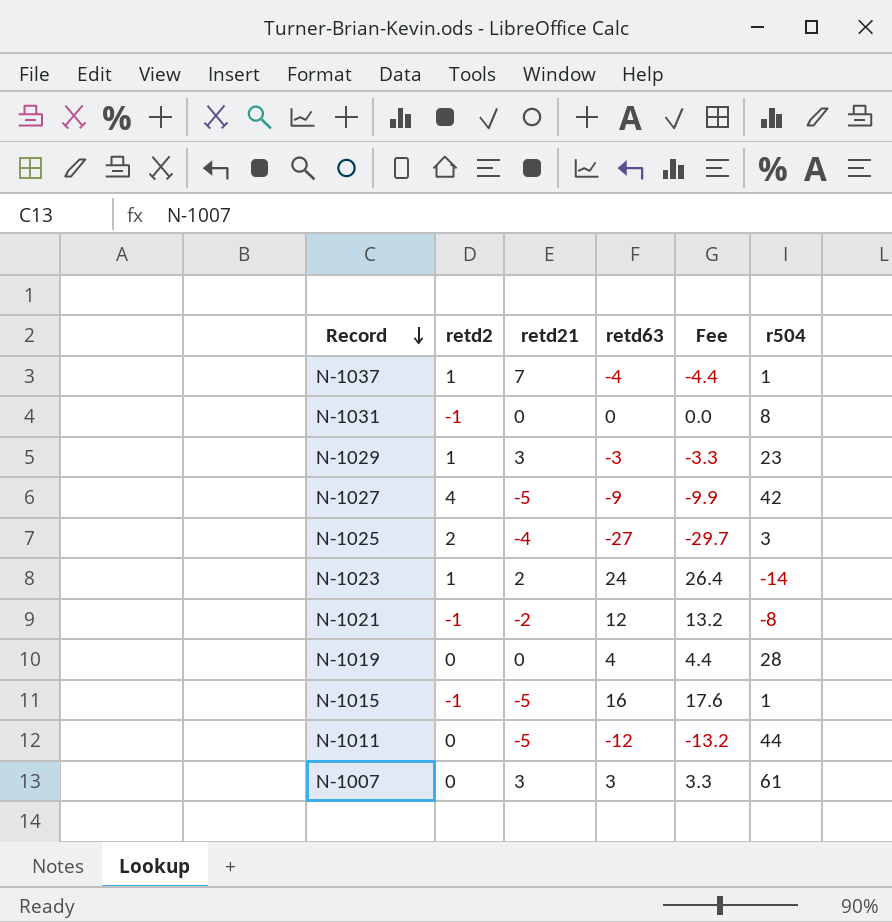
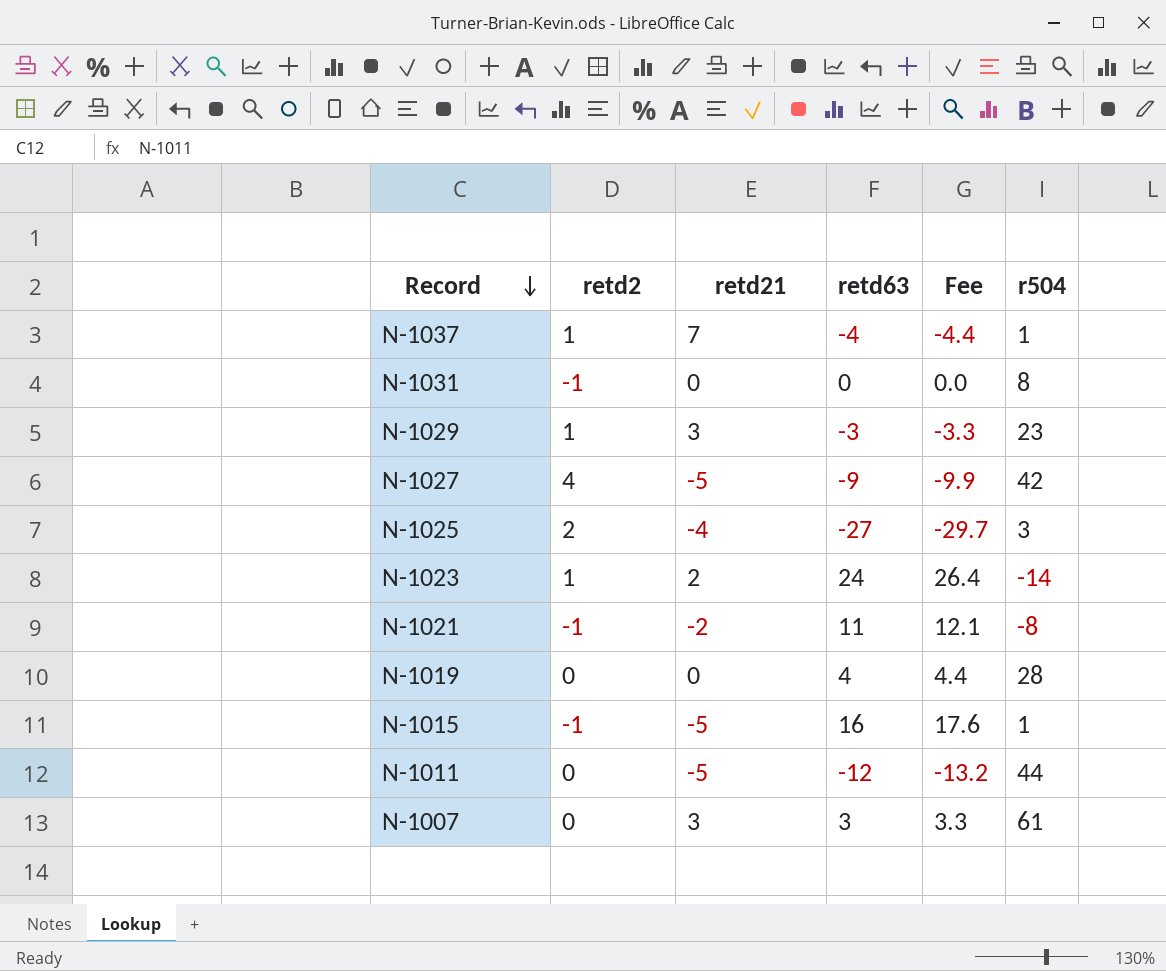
N-1021 | retd63: 12 -> 11
N-1021 | Fee: 13.2 -> 12.1

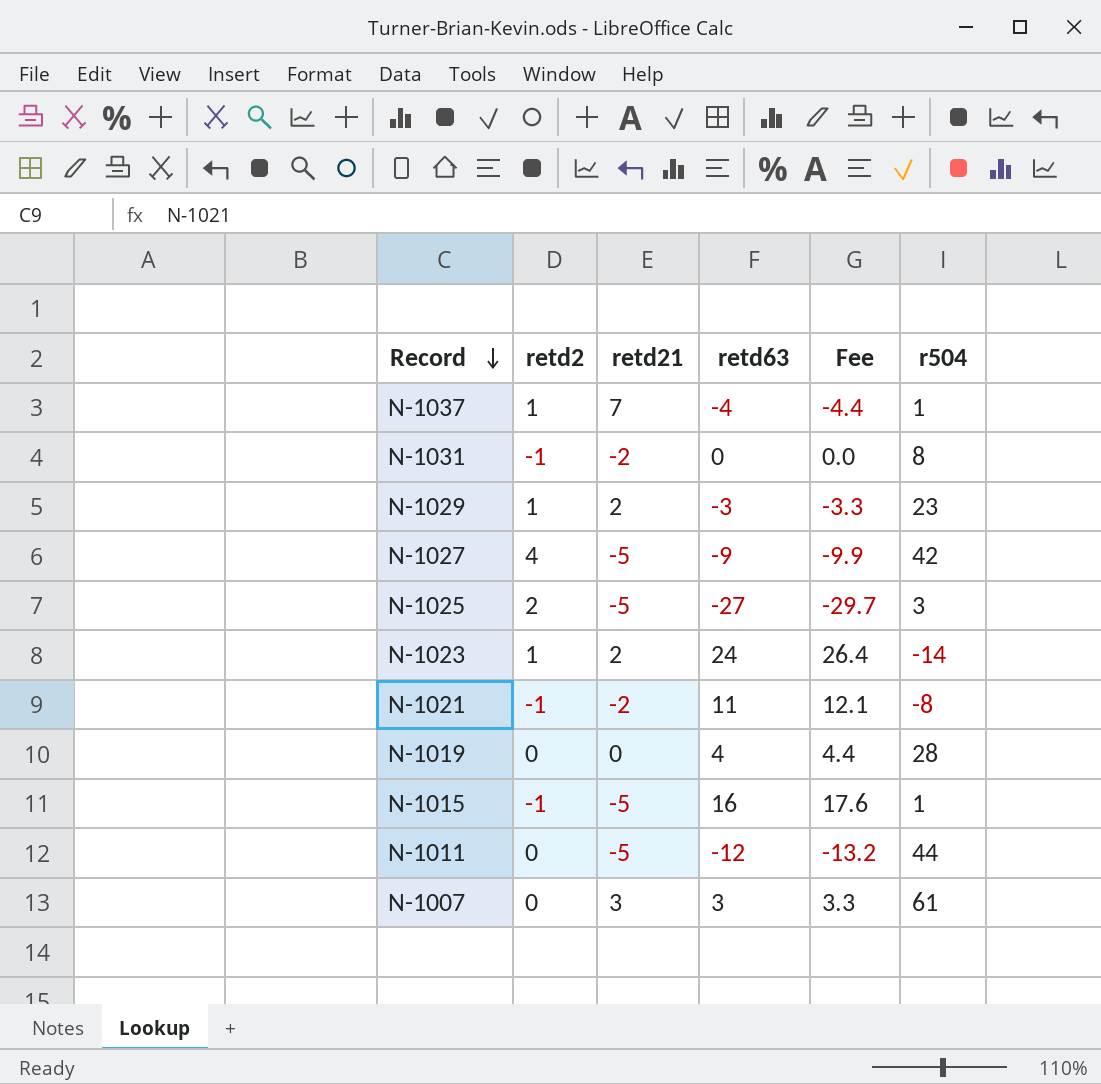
N-1031 | retd21: 0 -> -2
N-1029 | retd21: 3 -> 2
N-1025 | retd21: -4 -> -5

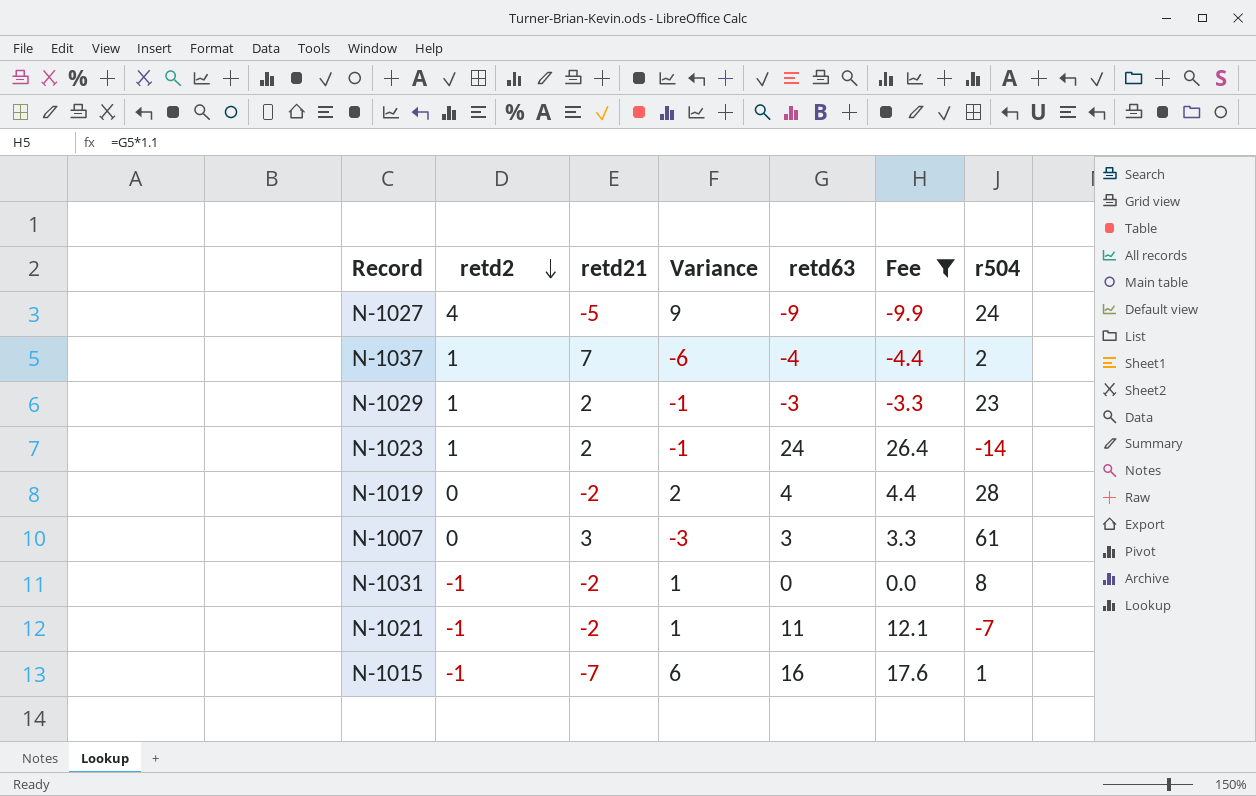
filter: none -> Fee >= -9.9
row order: Record descending -> retd2 descending
column Variance | formula: none -> [retd2] - [retd21]
N-1027 | r504: 42 -> 24
N-1037 | r504: 1 -> 2
N-1019 | retd21: 0 -> -2
N-1021 | r504: -8 -> -7
N-1015 | retd21: -5 -> -7

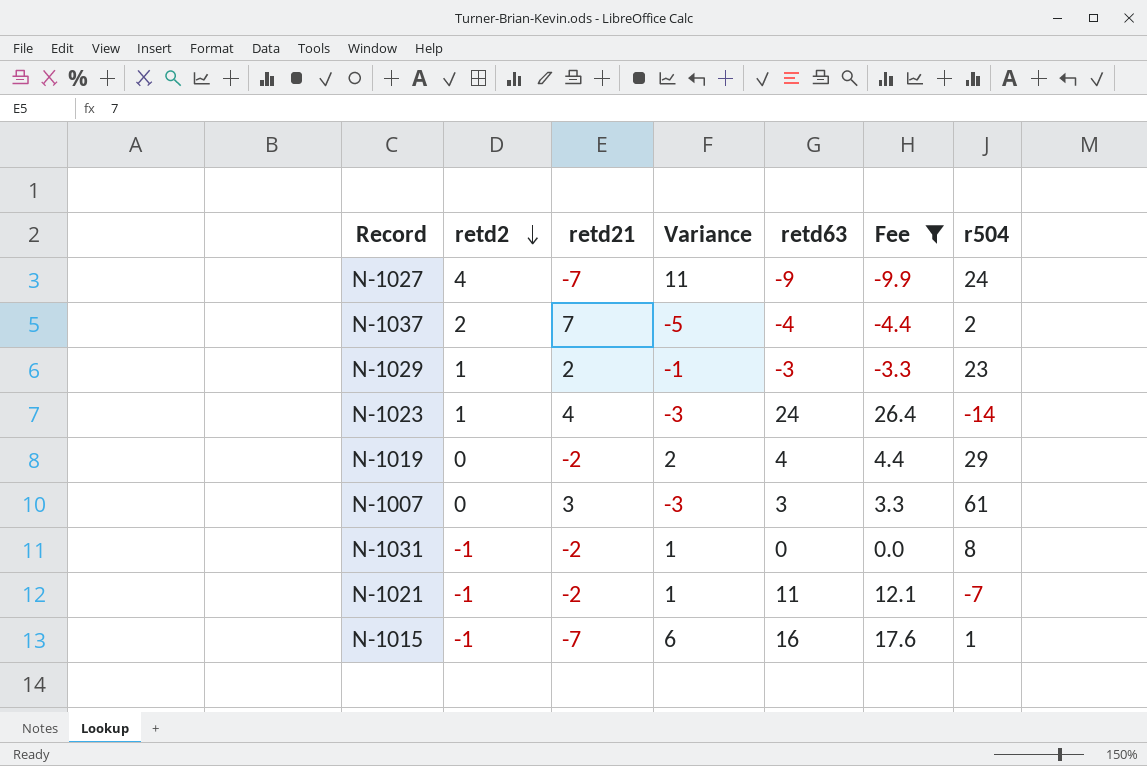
N-1027 | retd21: -5 -> -7
N-1027 | Variance: 9 -> 11
N-1037 | retd2: 1 -> 2
N-1037 | Variance: -6 -> -5
N-1023 | retd21: 2 -> 4
N-1023 | Variance: -1 -> -3
N-1019 | r504: 28 -> 29

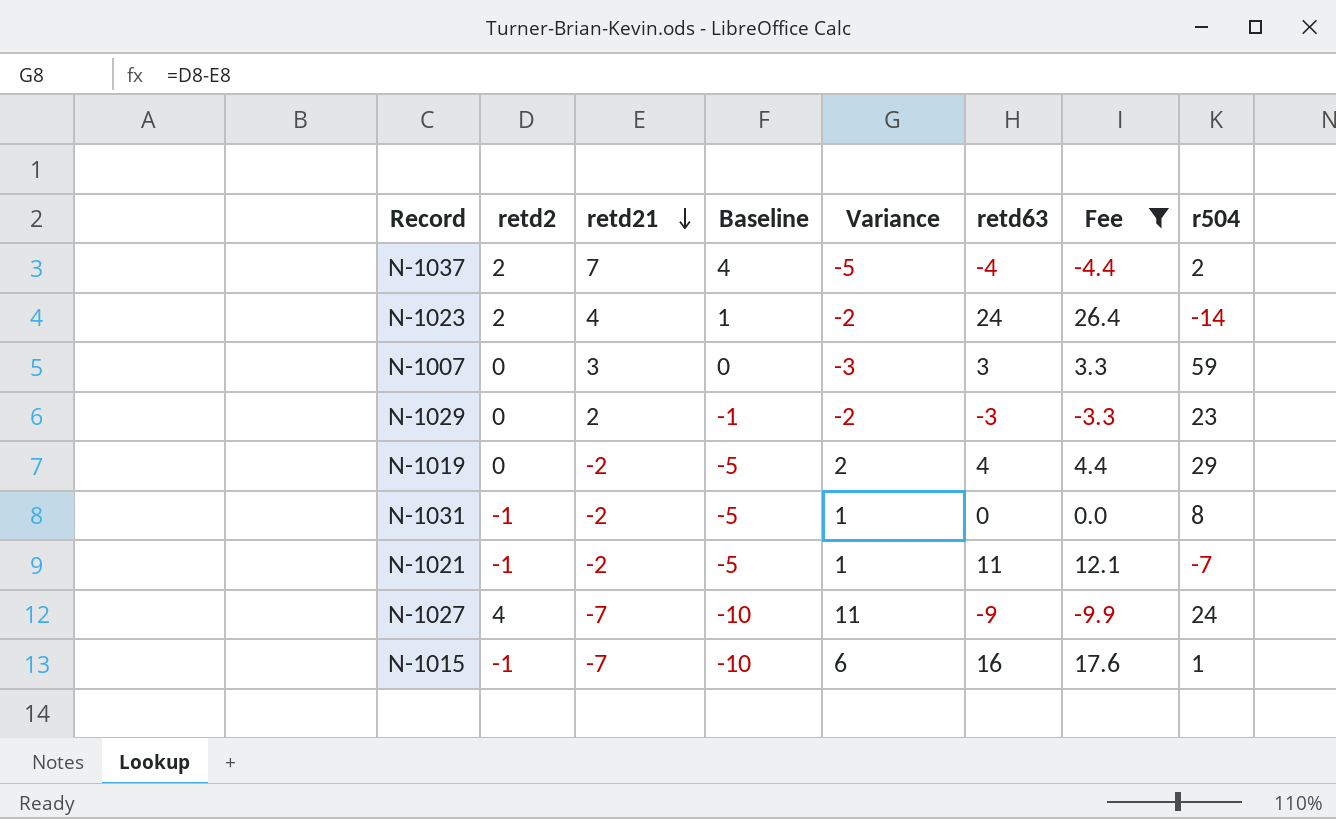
row order: retd2 descending -> retd21 descending
column Baseline | formula: none -> [retd21] - 3
N-1023 | retd2: 1 -> 2
N-1023 | Variance: -3 -> -2
N-1007 | r504: 61 -> 59
N-1029 | retd2: 1 -> 0
N-1029 | Variance: -1 -> -2

